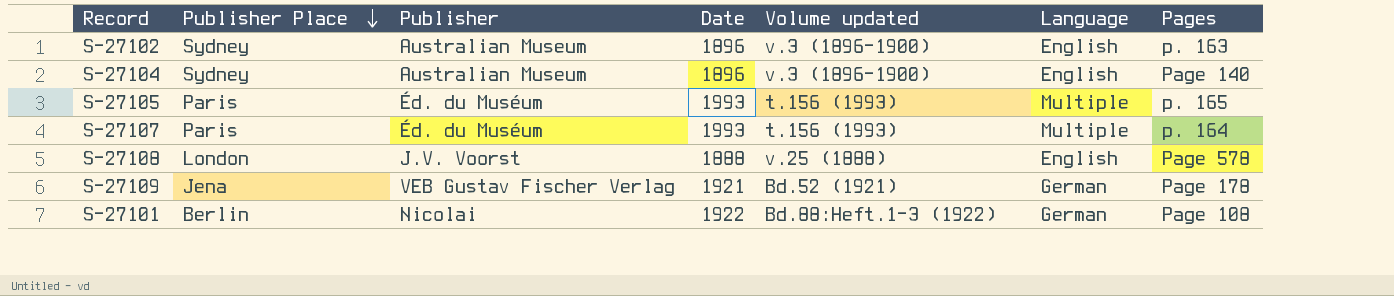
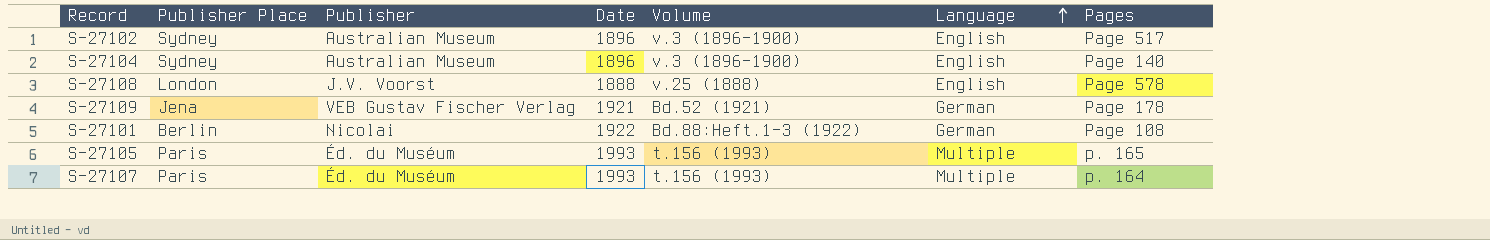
row order: Publisher Place descending -> Language ascending
column name: Volume updated -> Volume
S-27102 | Pages: p. 163 -> Page 517

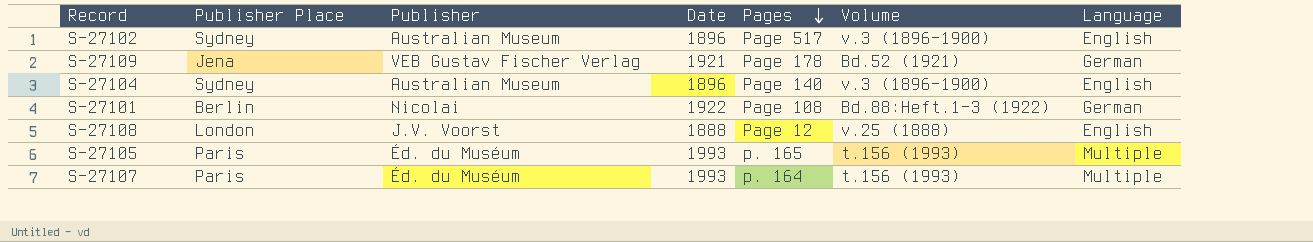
row order: Language ascending -> Pages descending
column Pages | position: 7 -> 5
S-27108 | Pages: Page 578 -> Page 12

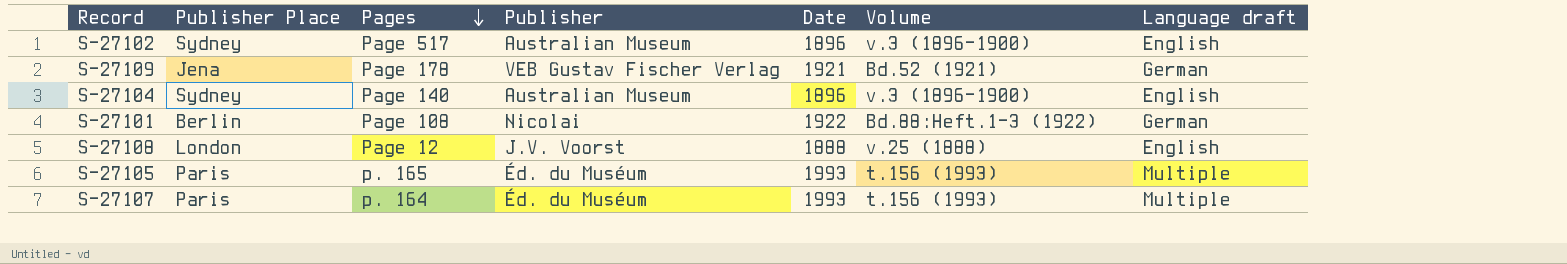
column Pages | position: 5 -> 3
column name: Language -> Language draft

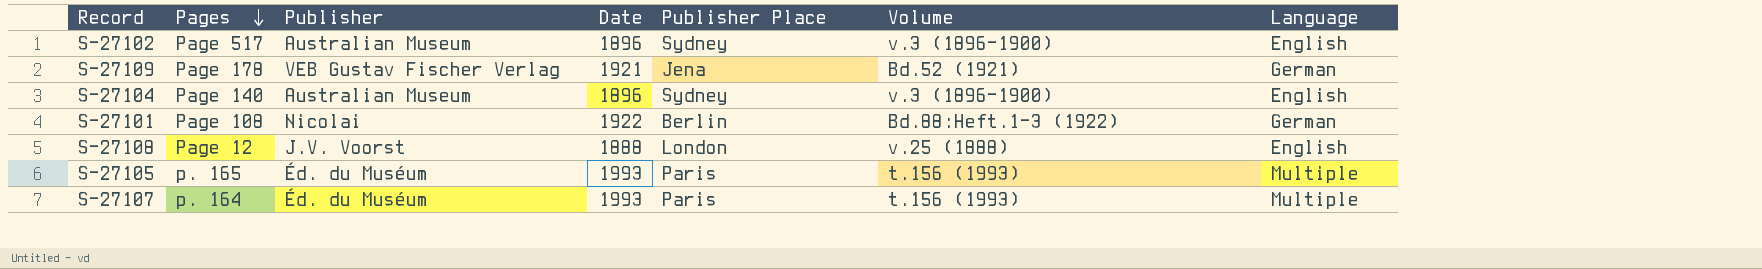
column Publisher Place | position: 2 -> 5
column name: Language draft -> Language

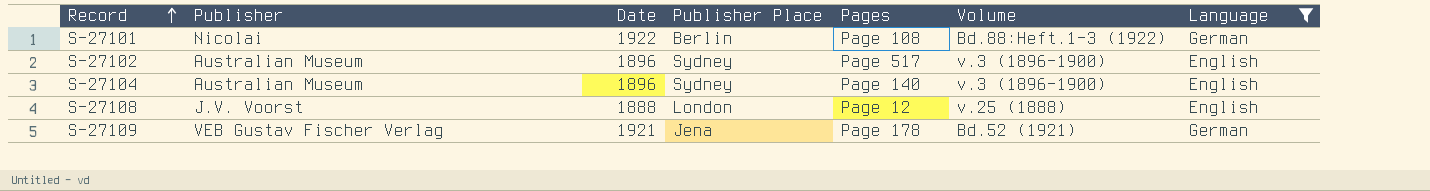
filter: none -> Language != Multiple
row order: Pages descending -> Record ascending
column Pages | position: 2 -> 5

